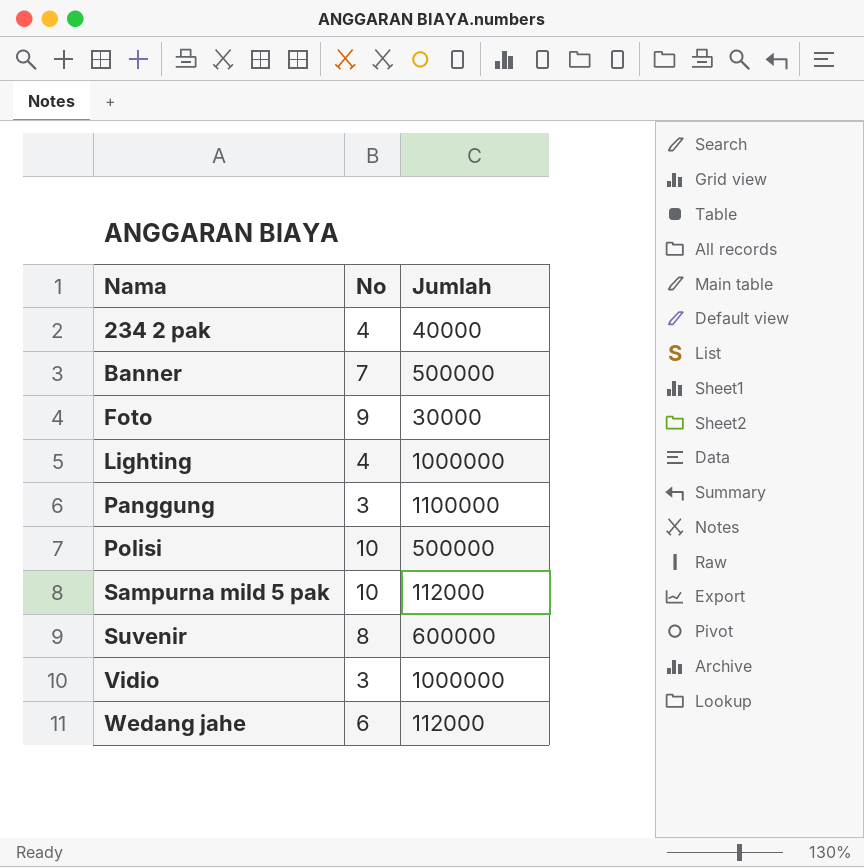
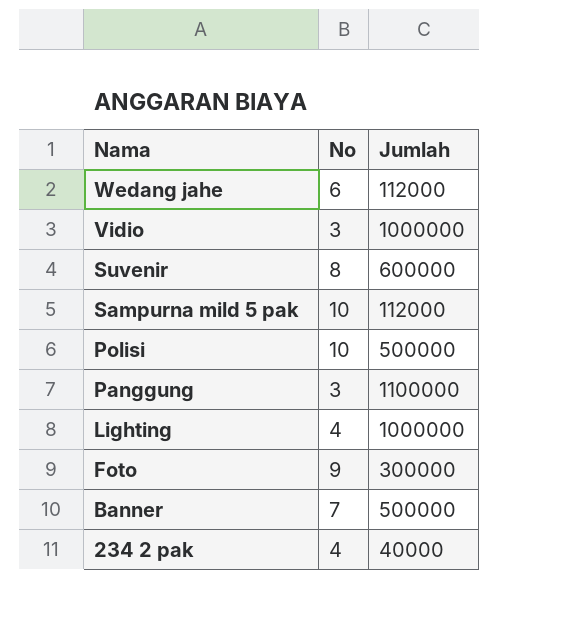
row order: Nama ascending -> Nama descending
Foto | Jumlah: 30000 -> 300000

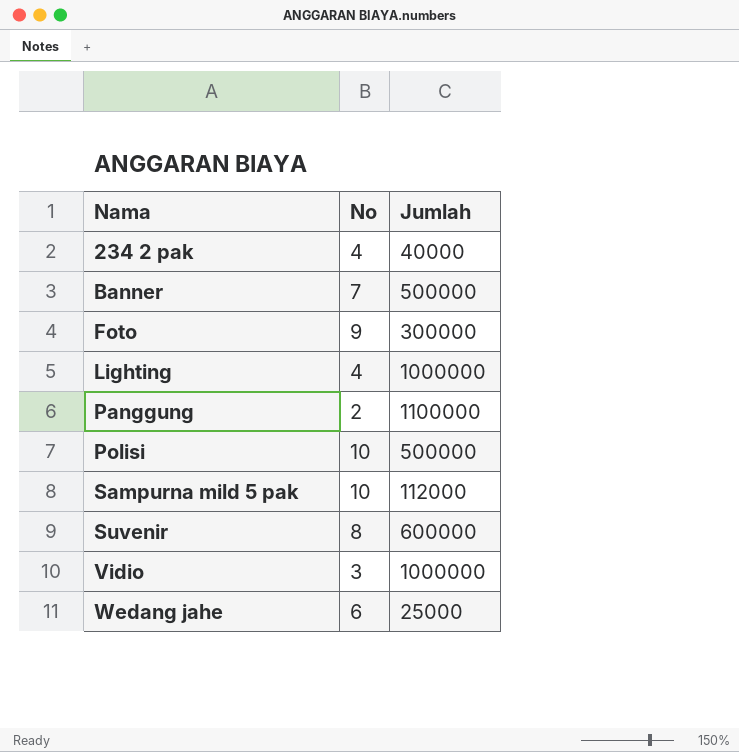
row order: Nama descending -> Nama ascending
Panggung | No: 3 -> 2
Wedang jahe | Jumlah: 112000 -> 25000

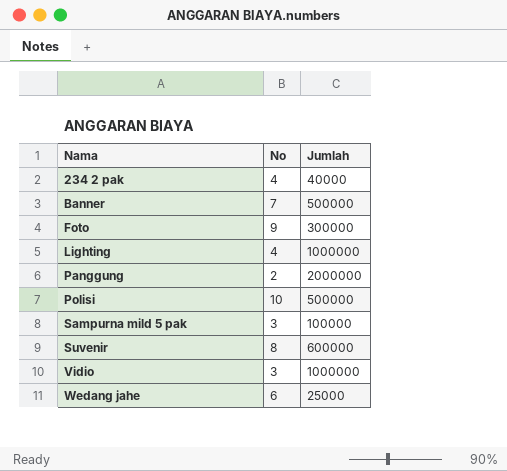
Panggung | Jumlah: 1100000 -> 2000000
Sampurna mild 5 pak | No: 10 -> 3
Sampurna mild 5 pak | Jumlah: 112000 -> 100000

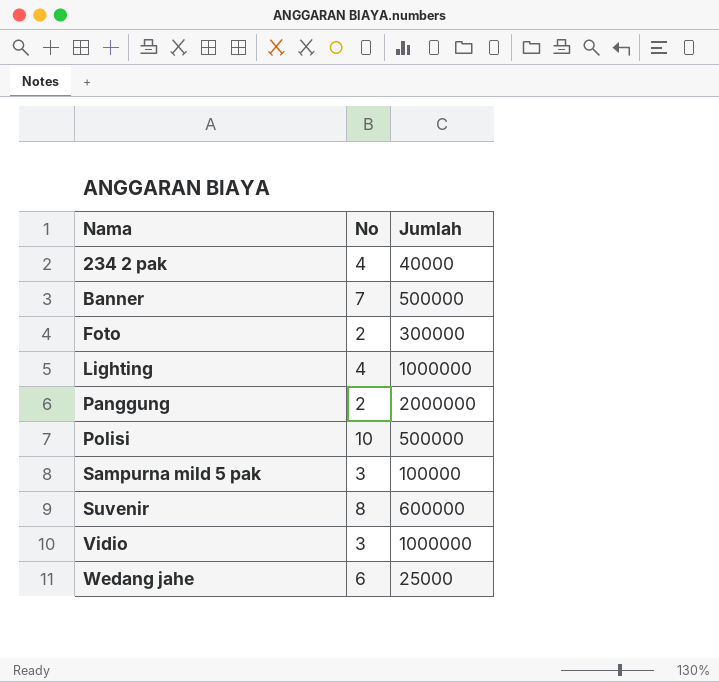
Foto | No: 9 -> 2

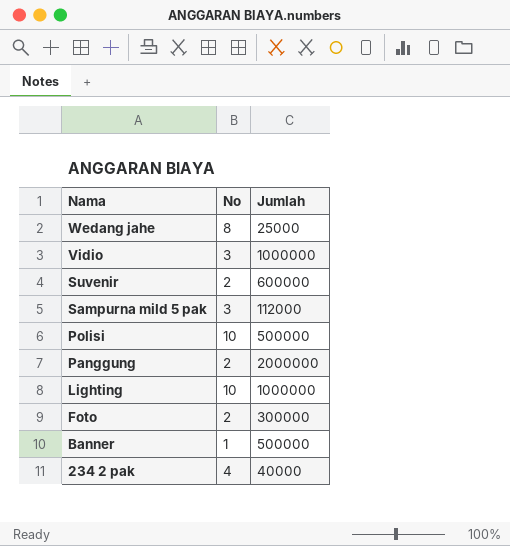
row order: Nama ascending -> Nama descending
Wedang jahe | No: 6 -> 8
Suvenir | No: 8 -> 2
Sampurna mild 5 pak | Jumlah: 100000 -> 112000
Lighting | No: 4 -> 10
Banner | No: 7 -> 1

